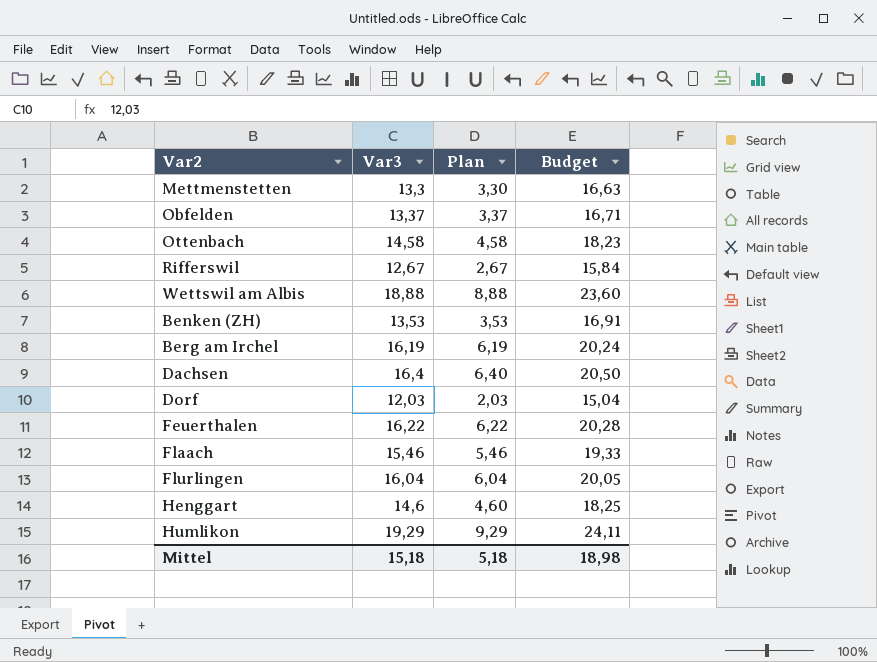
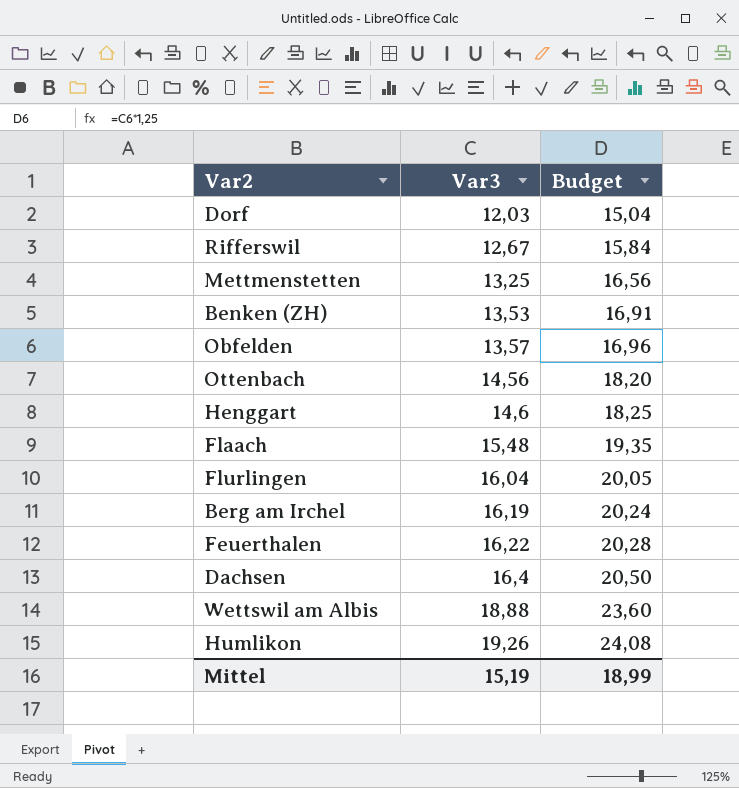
row order: none -> Var3 ascending
column Plan | formula: [Var3] - 10 -> none
Mettmenstetten | Var3: 13,3 -> 13,25
Mettmenstetten | Budget: 16,63 -> 16,56
Obfelden | Var3: 13,37 -> 13,57
Obfelden | Budget: 16,71 -> 16,96
Ottenbach | Var3: 14,58 -> 14,56
Ottenbach | Budget: 18,23 -> 18,20
Flaach | Var3: 15,46 -> 15,48
Flaach | Budget: 19,33 -> 19,35
Humlikon | Var3: 19,29 -> 19,26
Humlikon | Budget: 24,11 -> 24,08
Mittel | Var3: 15,18 -> 15,19
Mittel | Budget: 18,98 -> 18,99

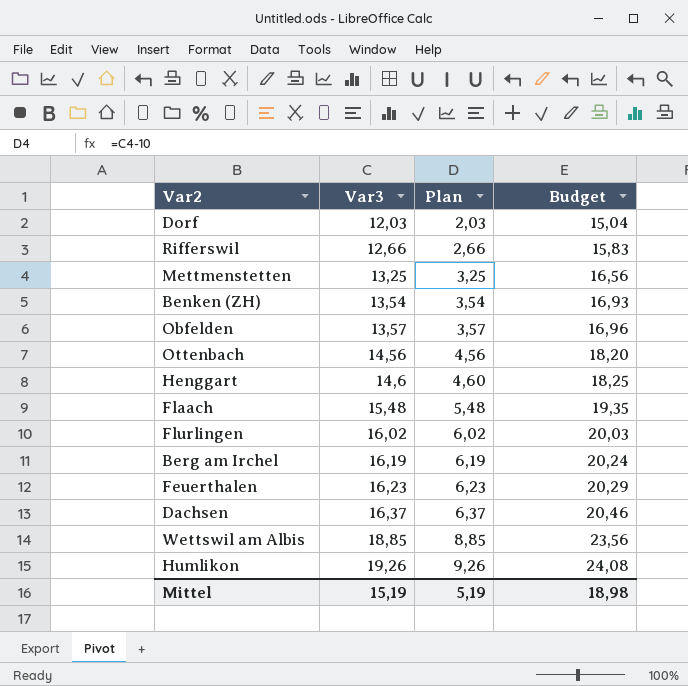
column Plan | formula: none -> [Var3] - 10
Rifferswil | Var3: 12,67 -> 12,66
Rifferswil | Budget: 15,84 -> 15,83
Benken (ZH) | Var3: 13,53 -> 13,54
Benken (ZH) | Budget: 16,91 -> 16,93
Flurlingen | Var3: 16,04 -> 16,02
Flurlingen | Budget: 20,05 -> 20,03
Feuerthalen | Var3: 16,22 -> 16,23
Feuerthalen | Budget: 20,28 -> 20,29
Dachsen | Var3: 16,4 -> 16,37
Dachsen | Budget: 20,50 -> 20,46
Wettswil am Albis | Var3: 18,88 -> 18,85
Wettswil am Albis | Budget: 23,60 -> 23,56
Mittel | Budget: 18,99 -> 18,98

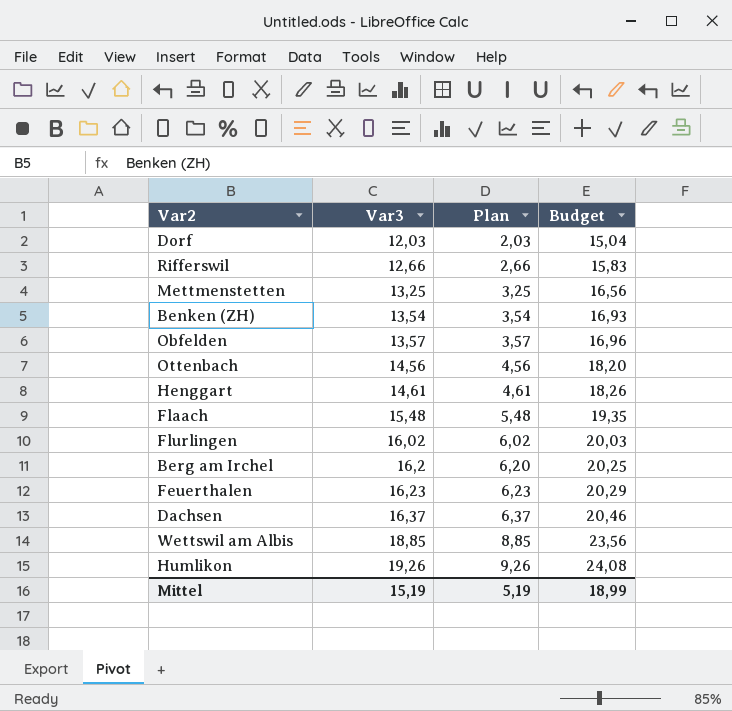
Henggart | Var3: 14,6 -> 14,61
Henggart | Plan: 4,60 -> 4,61
Henggart | Budget: 18,25 -> 18,26
Berg am Irchel | Var3: 16,19 -> 16,2
Berg am Irchel | Plan: 6,19 -> 6,20
Berg am Irchel | Budget: 20,24 -> 20,25
Mittel | Budget: 18,98 -> 18,99

